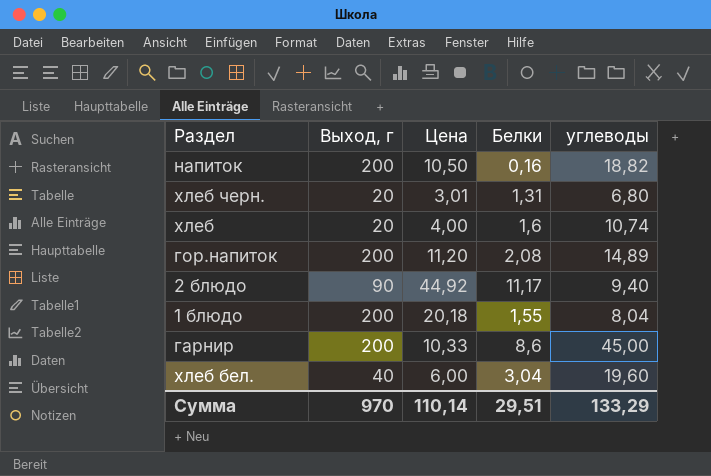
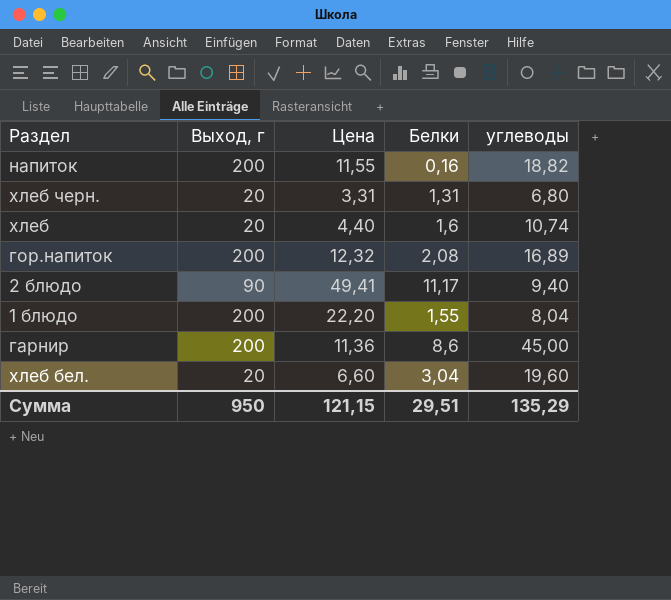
напиток | Цена: 10,50 -> 11,55
хлеб черн. | Цена: 3,01 -> 3,31
хлеб | Цена: 4,00 -> 4,40
гор.напиток | Цена: 11,20 -> 12,32
гор.напиток | углеводы: 14,89 -> 16,89
2 блюдо | Цена: 44,92 -> 49,41
1 блюдо | Цена: 20,18 -> 22,20
гарнир | Цена: 10,33 -> 11,36
хлеб бел. | Выход, г: 40 -> 20
хлеб бел. | Цена: 6,00 -> 6,60
Сумма | Выход, г: 970 -> 950
Сумма | Цена: 110,14 -> 121,15
Сумма | углеводы: 133,29 -> 135,29

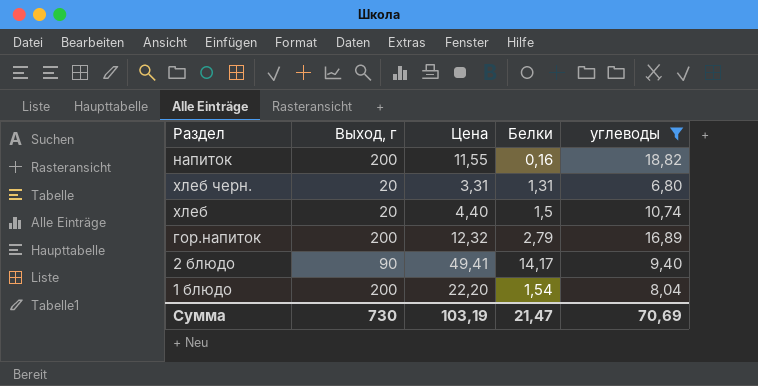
filter: none -> углеводы <= 18,82
хлеб | Белки: 1,6 -> 1,5
гор.напиток | Белки: 2,08 -> 2,79
2 блюдо | Белки: 11,17 -> 14,17
1 блюдо | Белки: 1,55 -> 1,54
Сумма | Выход, г: 950 -> 730
Сумма | Цена: 121,15 -> 103,19
Сумма | Белки: 29,51 -> 21,47
Сумма | углеводы: 135,29 -> 70,69

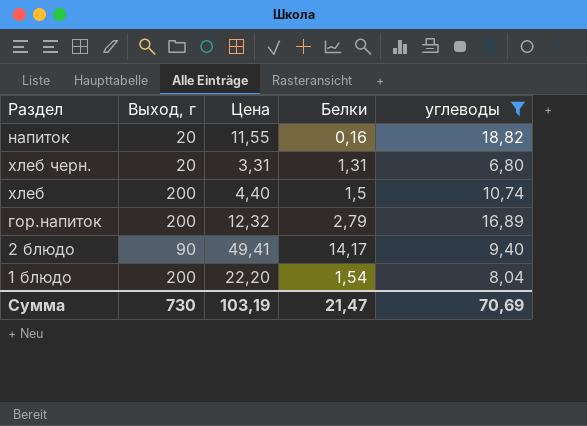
напиток | Выход, г: 200 -> 20
хлеб | Выход, г: 20 -> 200

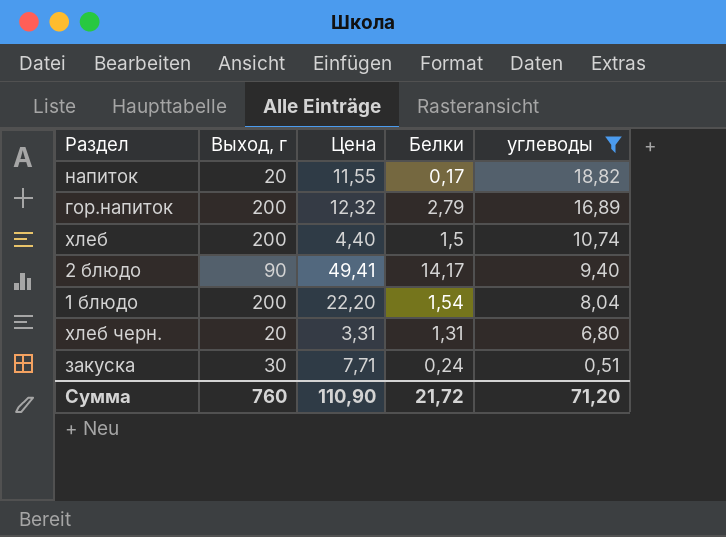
row order: none -> углеводы descending
напиток | Белки: 0,16 -> 0,17
row закуска: none -> 30 | 7,71 | 0,24 | 0,51
Сумма | Выход, г: 730 -> 760
Сумма | Цена: 103,19 -> 110,90
Сумма | Белки: 21,47 -> 21,72
Сумма | углеводы: 70,69 -> 71,20

